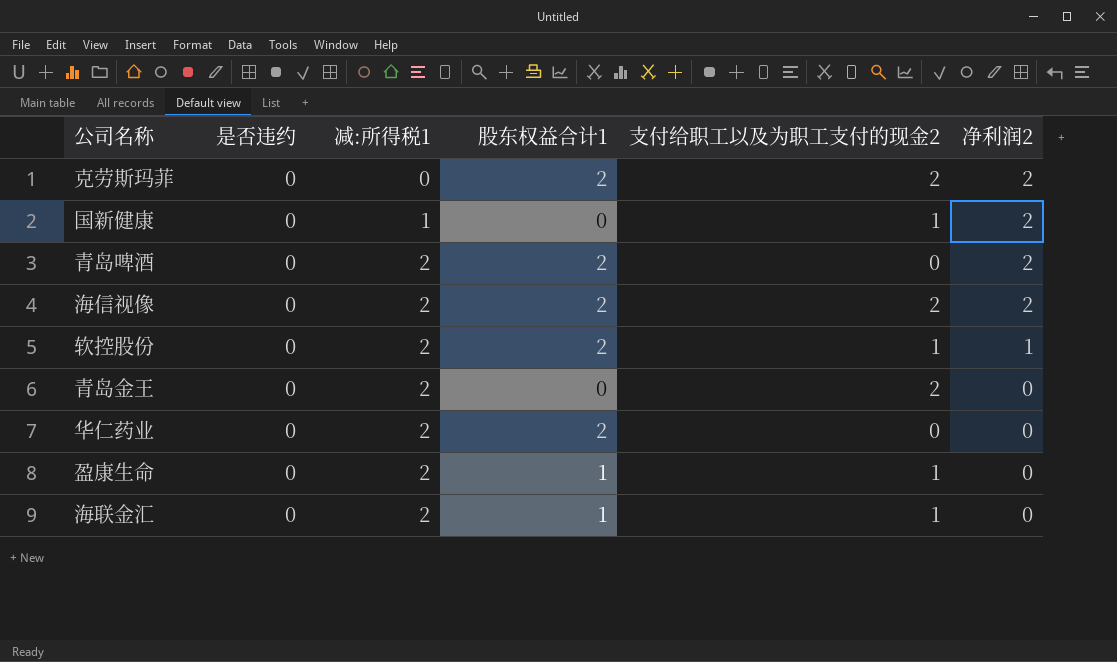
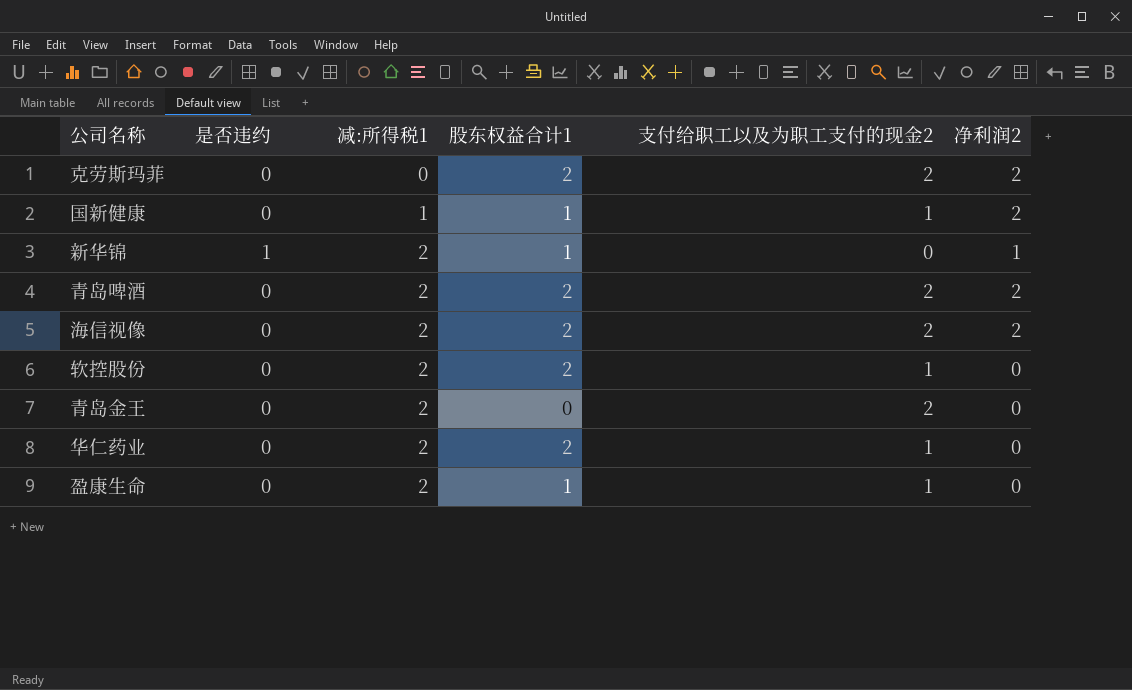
row 海联金汇: 0 | 2 | 1 | 1 | 0 -> none
国新健康 | 股东权益合计1: 0 -> 1
row 新华锦: none -> 1 | 2 | 1 | 0 | 1
青岛啤酒 | 支付给职工以及为职工支付的现金2: 0 -> 2
软控股份 | 净利润2: 1 -> 0
华仁药业 | 支付给职工以及为职工支付的现金2: 0 -> 1

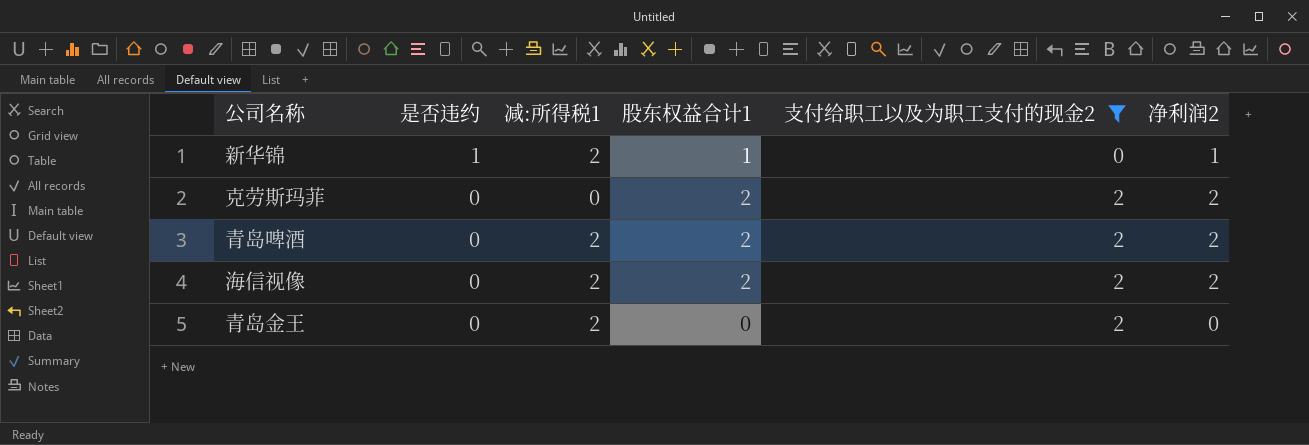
filter: none -> 支付给职工以及为职工支付的现金2 != 1
row order: 减:所得税1 ascending -> 是否违约 descending

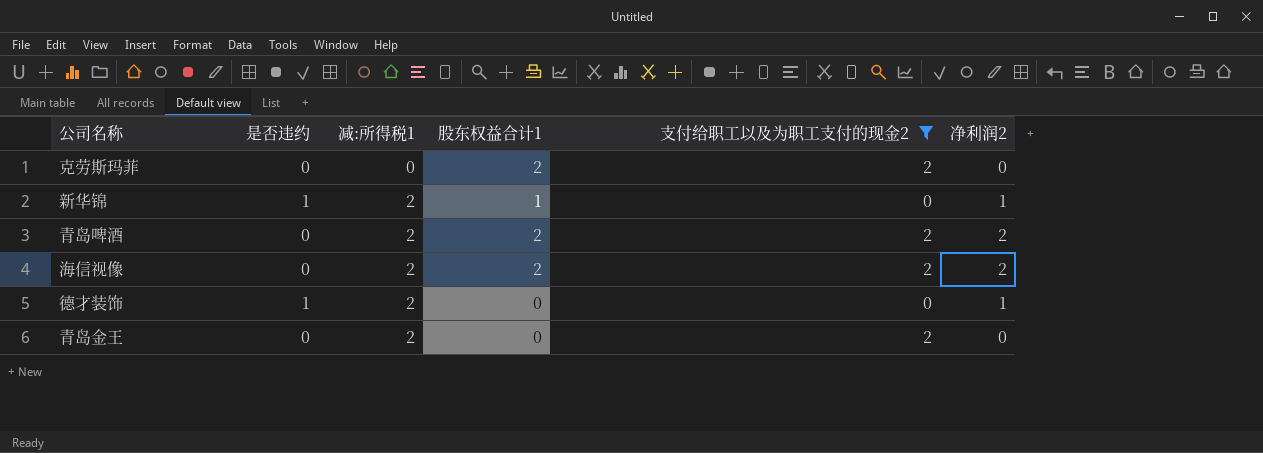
row order: 是否违约 descending -> 减:所得税1 ascending
克劳斯玛菲 | 净利润2: 2 -> 0
row 德才装饰: none -> 1 | 2 | 0 | 0 | 1

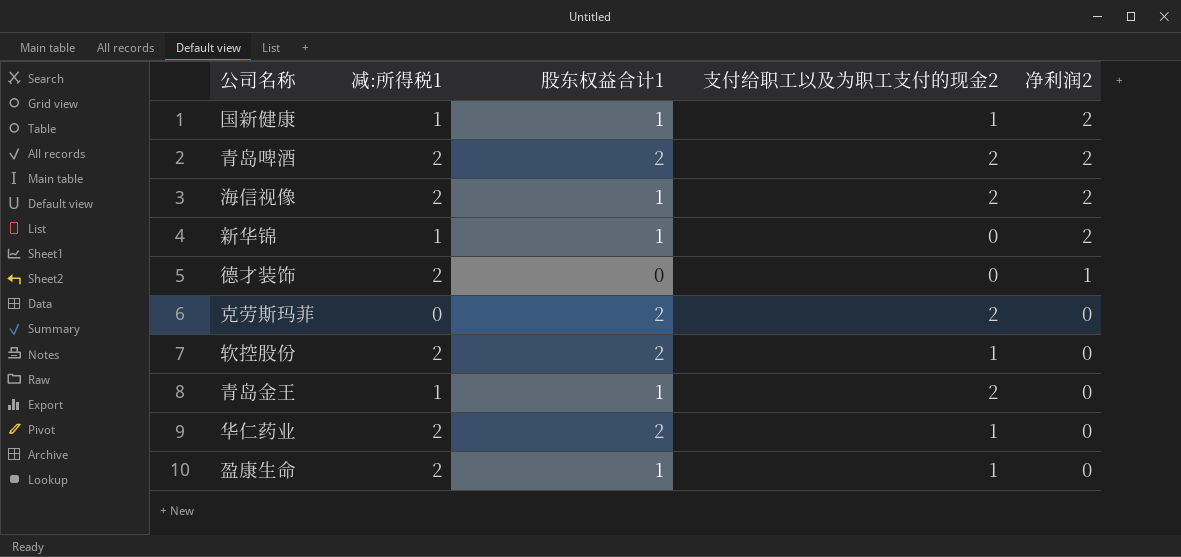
filter: 支付给职工以及为职工支付的现金2 != 1 -> none
row order: 减:所得税1 ascending -> 净利润2 descending
column 是否违约 | position: 2 -> none
海信视像 | 股东权益合计1: 2 -> 1
新华锦 | 减:所得税1: 2 -> 1
新华锦 | 净利润2: 1 -> 2
青岛金王 | 减:所得税1: 2 -> 1
青岛金王 | 股东权益合计1: 0 -> 1

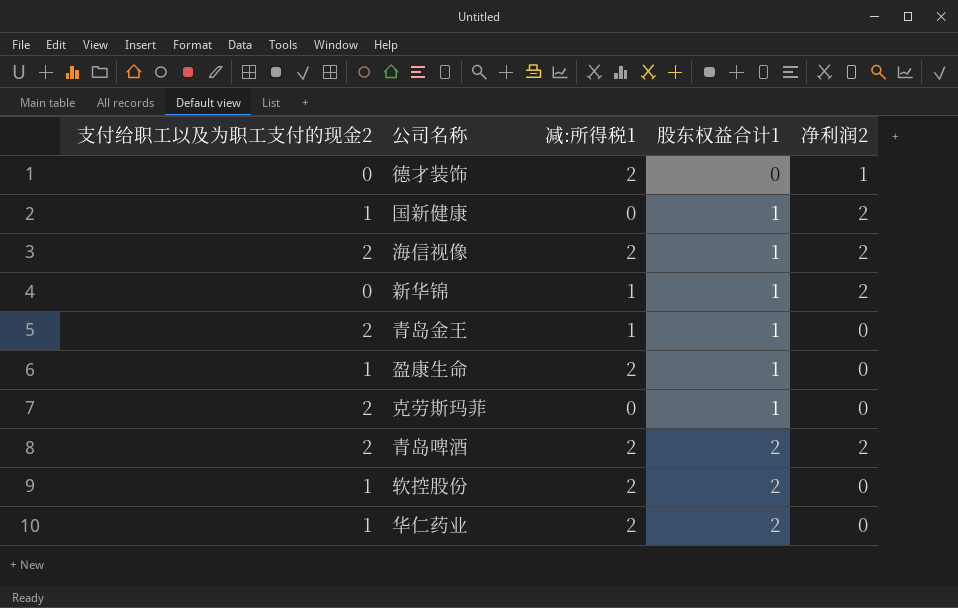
row order: 净利润2 descending -> 股东权益合计1 ascending
column 支付给职工以及为职工支付的现金2 | position: 4 -> 1
国新健康 | 减:所得税1: 1 -> 0
克劳斯玛菲 | 股东权益合计1: 2 -> 1

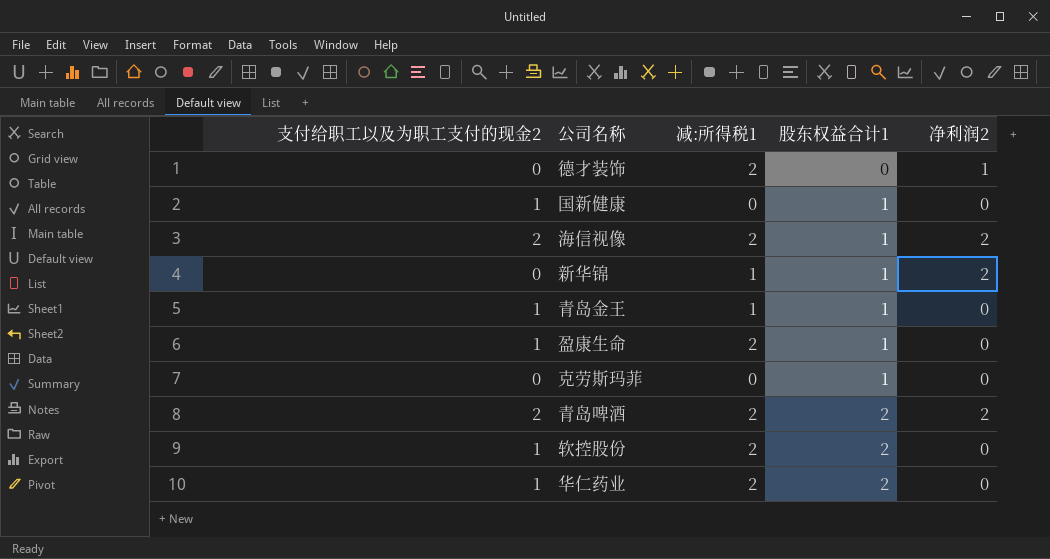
国新健康 | 净利润2: 2 -> 0
青岛金王 | 支付给职工以及为职工支付的现金2: 2 -> 1
克劳斯玛菲 | 支付给职工以及为职工支付的现金2: 2 -> 0

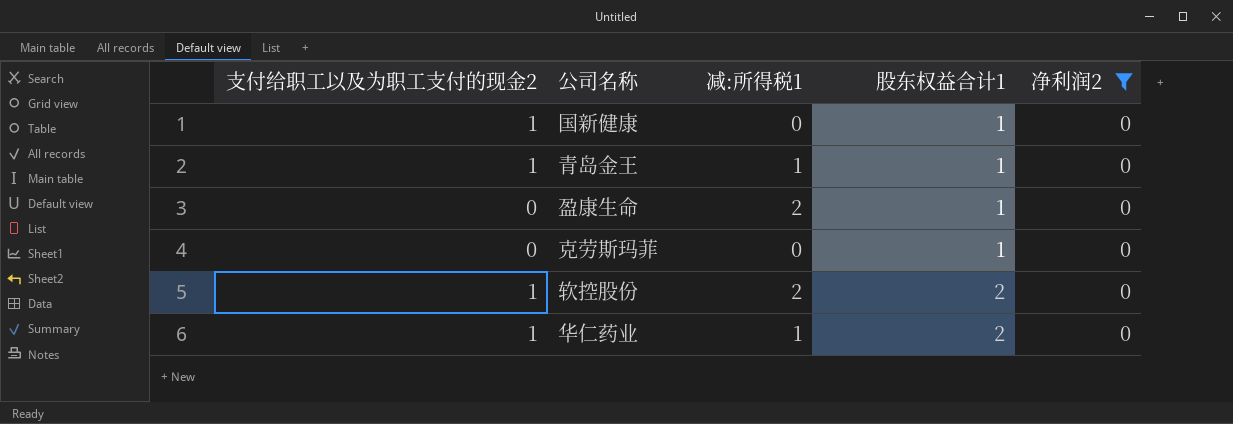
filter: none -> 净利润2 = 0
盈康生命 | 支付给职工以及为职工支付的现金2: 1 -> 0
华仁药业 | 减:所得税1: 2 -> 1

